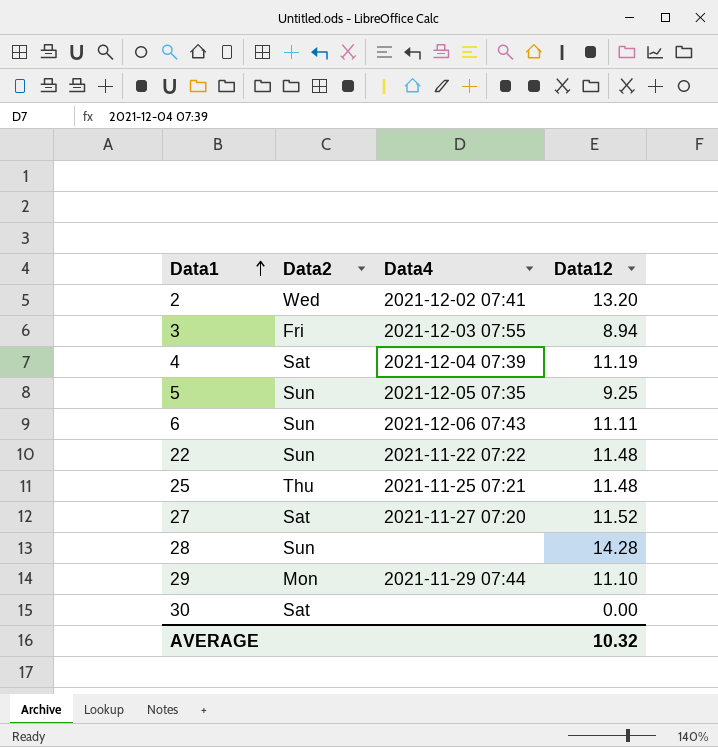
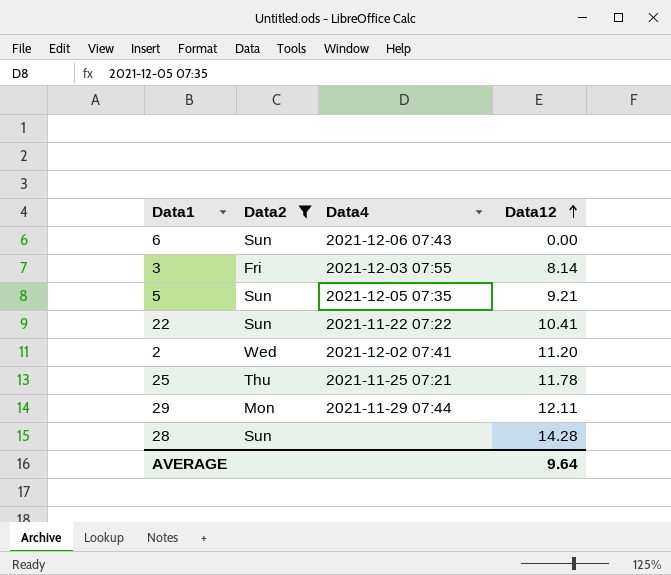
filter: none -> Data2 != Sat
row order: Data1 ascending -> Data12 ascending
6 | Data12: 11.11 -> 0.00
3 | Data12: 8.94 -> 8.14
5 | Data12: 9.25 -> 9.21
22 | Data12: 11.48 -> 10.41
2 | Data12: 13.20 -> 11.20
25 | Data12: 11.48 -> 11.78
29 | Data12: 11.10 -> 12.11
AVERAGE | Data12: 10.32 -> 9.64

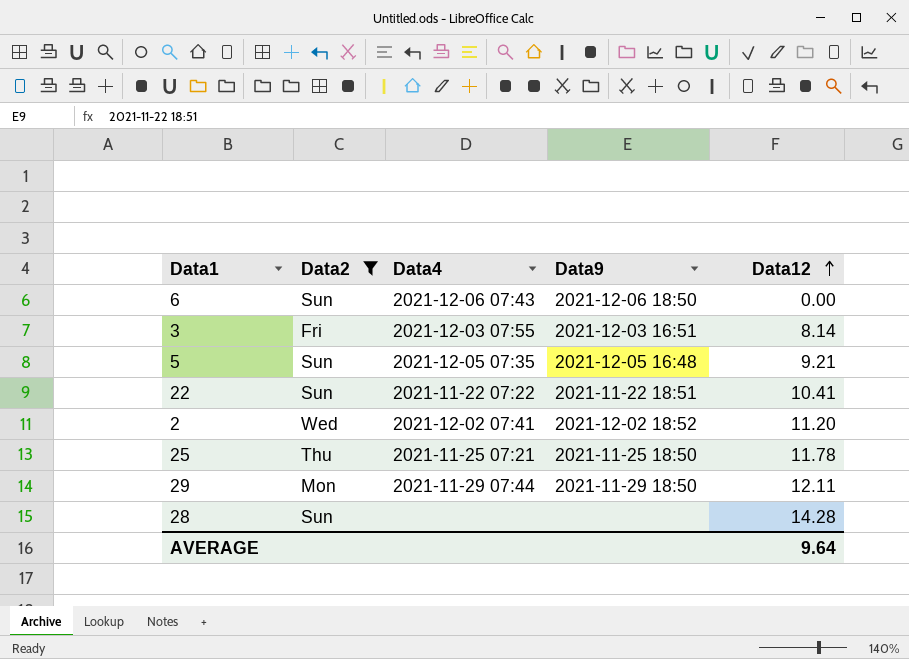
column Data9 | position: none -> 4

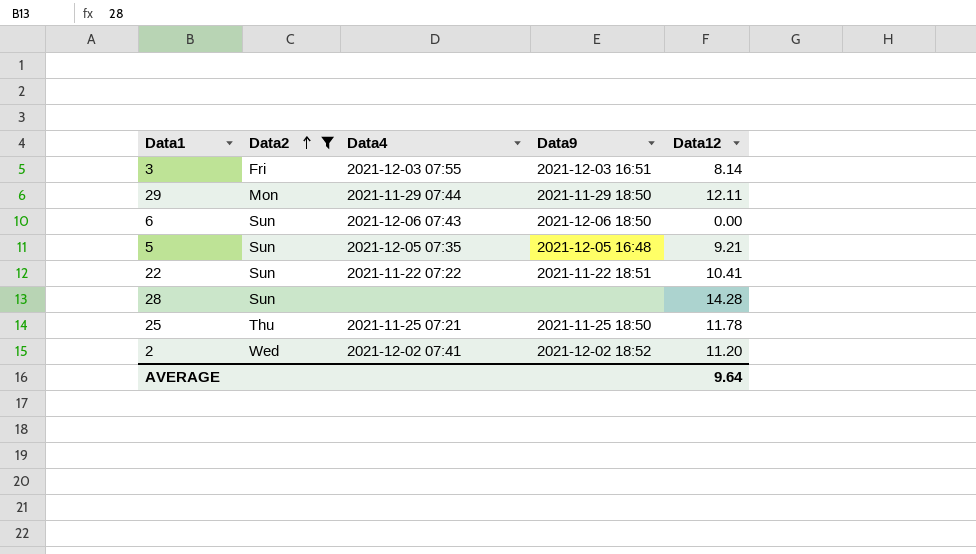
row order: Data12 ascending -> Data2 ascending

